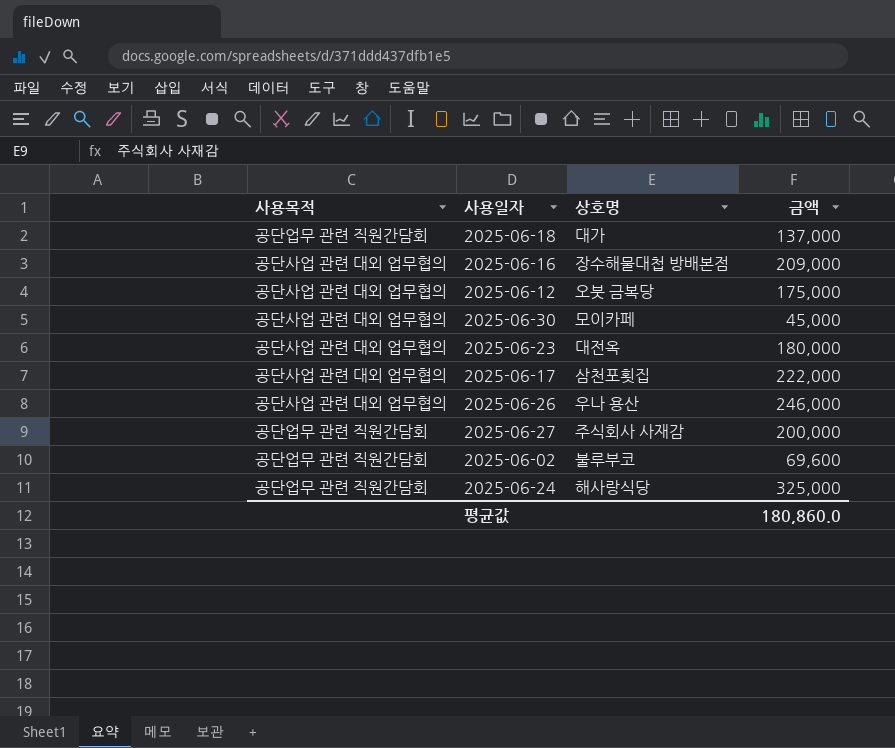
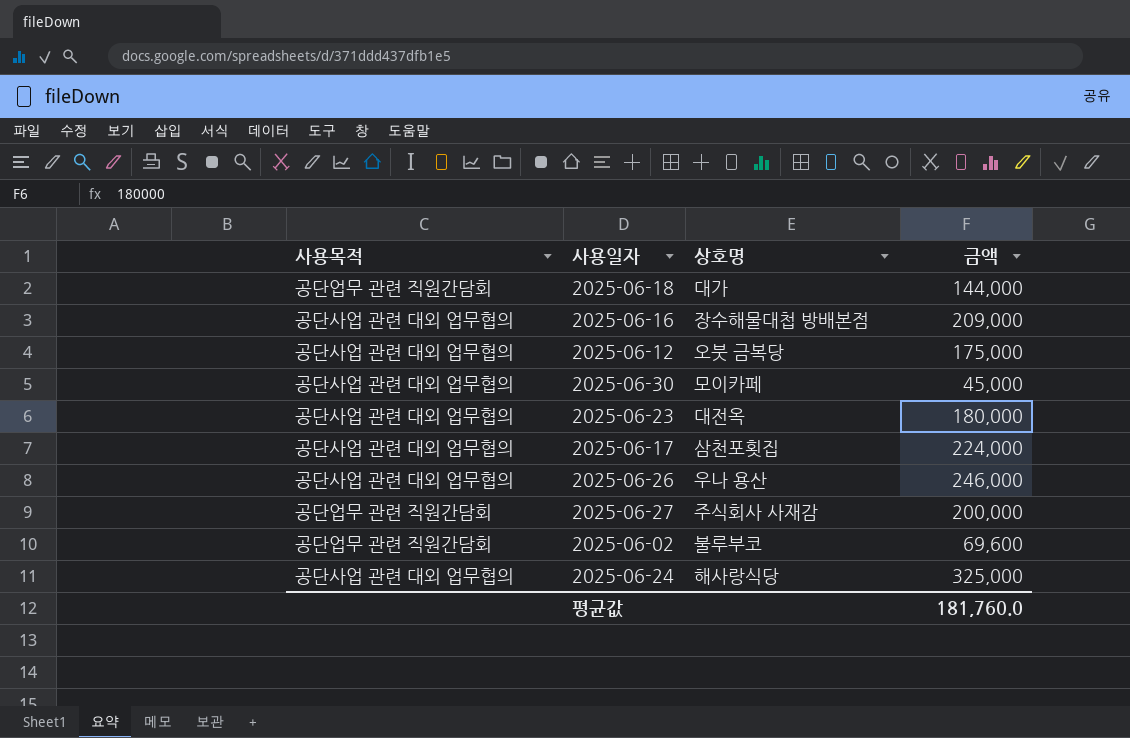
2025-06-18 | 금액: 137,000 -> 144,000
2025-06-17 | 금액: 222,000 -> 224,000
2025-06-24 | 사용목적: 공단업무 관련 직원간담회 -> 공단사업 관련 대외 업무협의
평균값 | 금액: 180,860.0 -> 181,760.0

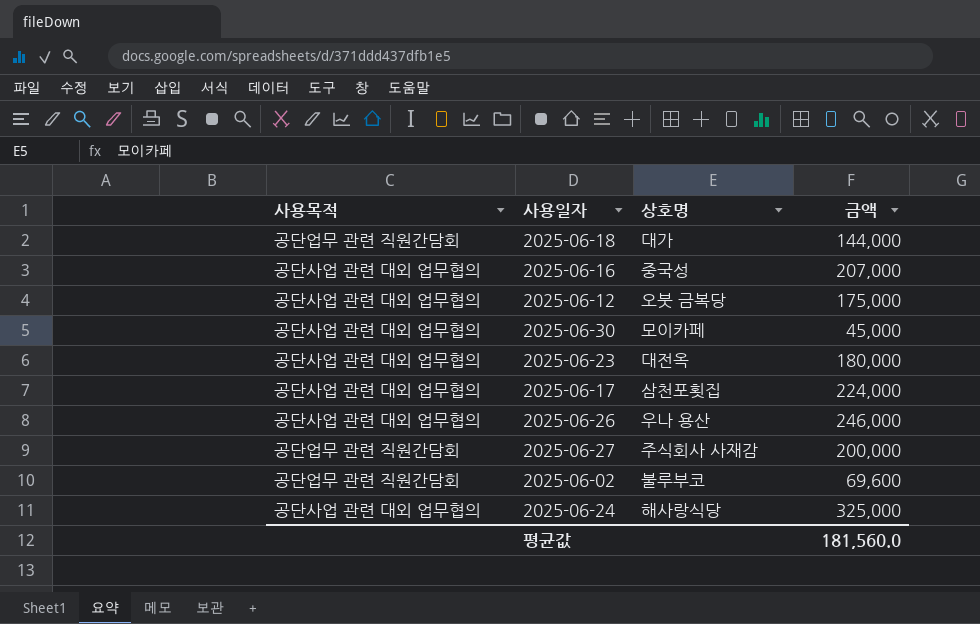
2025-06-16 | 상호명: 장수해물대첩 방배본점 -> 중국성
2025-06-16 | 금액: 209,000 -> 207,000
평균값 | 금액: 181,760.0 -> 181,560.0

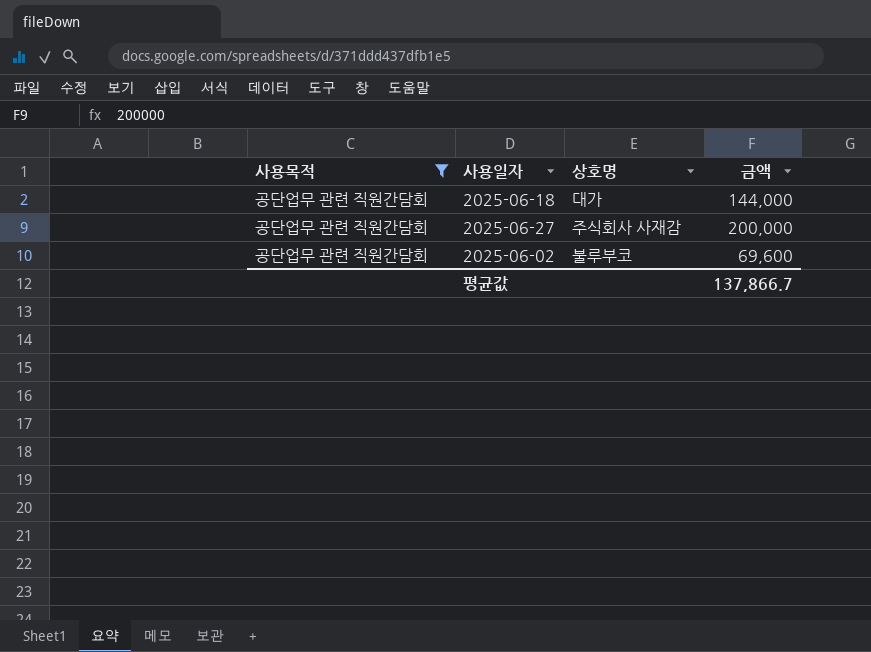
filter: none -> 사용목적 = 공단업무 관련 직원간담회
평균값 | 금액: 181,560.0 -> 137,866.7

